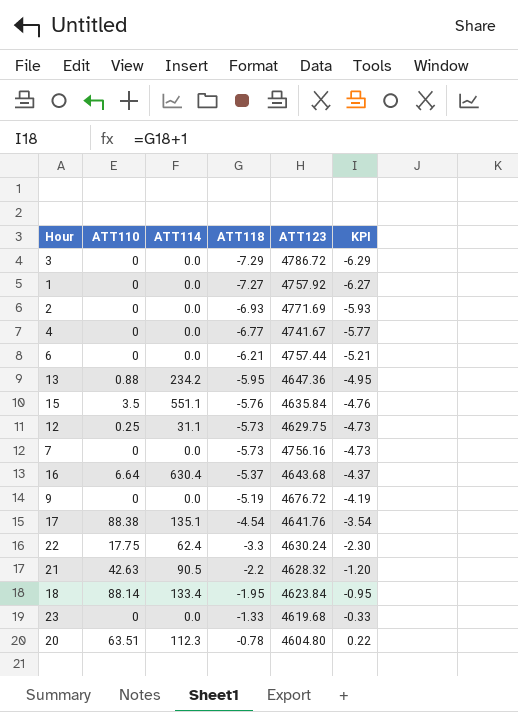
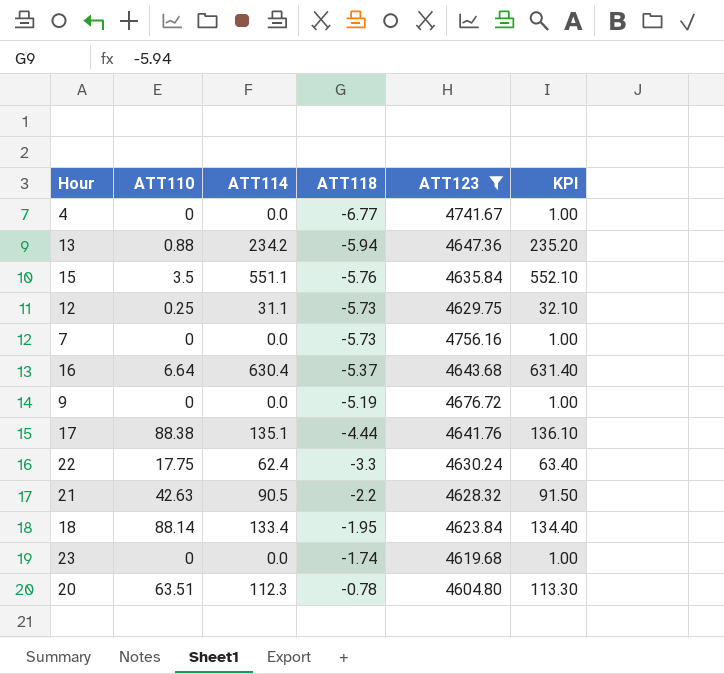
filter: none -> ATT123 <= 4756.16
column KPI | formula: [ATT118] + 1 -> [ATT114] + 1
13 | ATT118: -5.95 -> -5.94
17 | ATT118: -4.54 -> -4.44
23 | ATT118: -1.33 -> -1.74

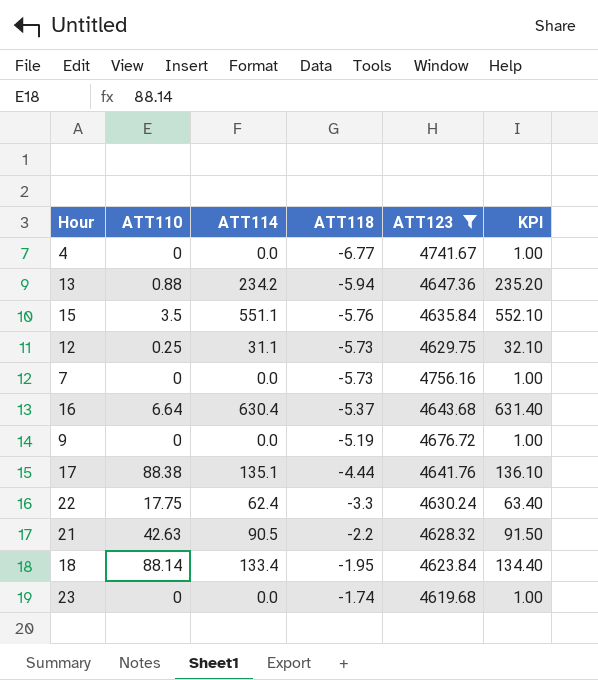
row 20: 63.51 | 112.3 | -0.78 | 4604.80 | 113.30 -> none

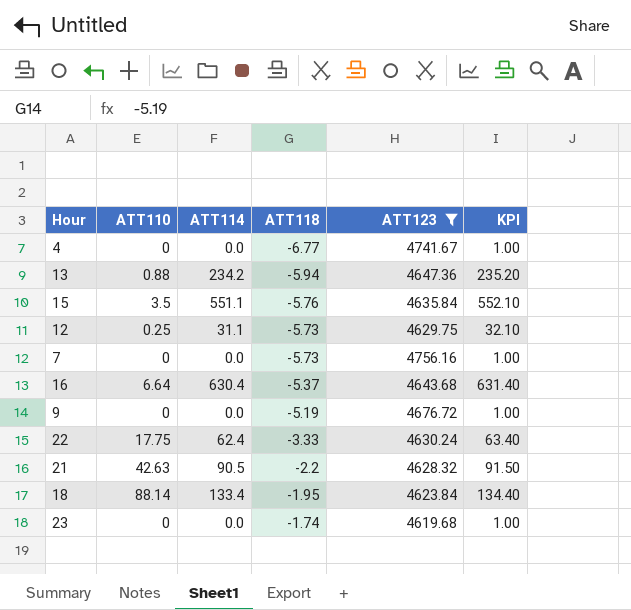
row 17: 88.38 | 135.1 | -4.44 | 4641.76 | 136.10 -> none
22 | ATT118: -3.3 -> -3.33

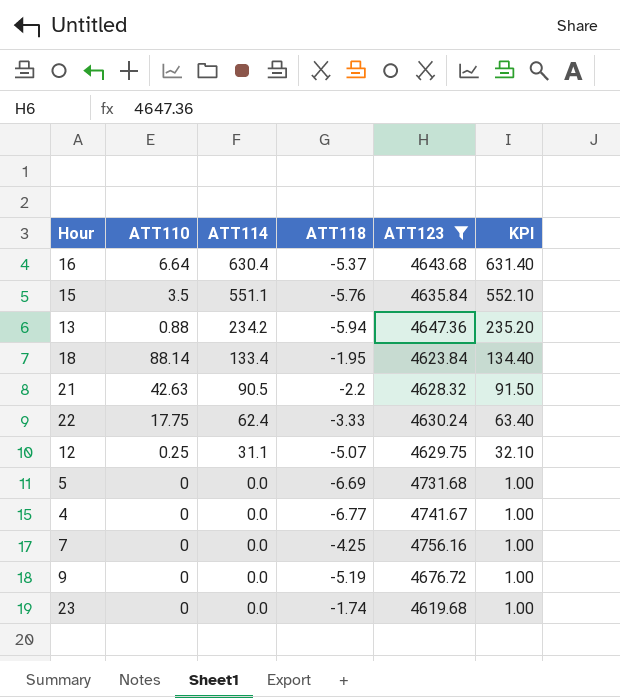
row order: ATT118 ascending -> ATT114 descending
12 | ATT118: -5.73 -> -5.07
row 5: none -> 0 | 0.0 | -6.69 | 4731.68 | 1.00
7 | ATT118: -5.73 -> -4.25

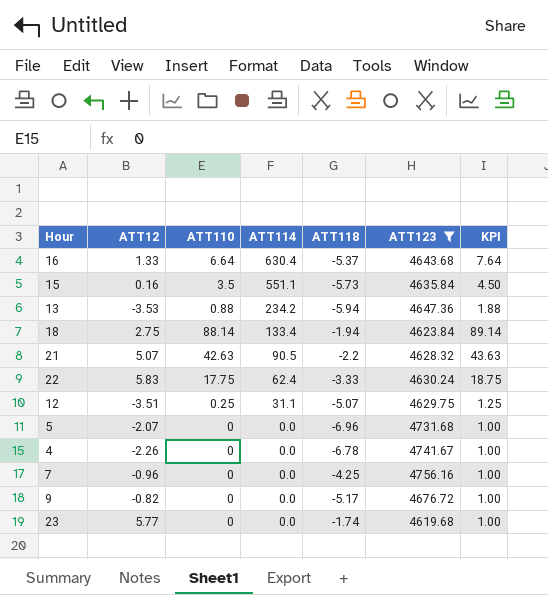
column ATT12 | position: none -> 2
column KPI | formula: [ATT114] + 1 -> [ATT110] + 1
15 | ATT118: -5.76 -> -5.73
18 | ATT118: -1.95 -> -1.94
5 | ATT118: -6.69 -> -6.96
4 | ATT118: -6.77 -> -6.78
9 | ATT118: -5.19 -> -5.17

